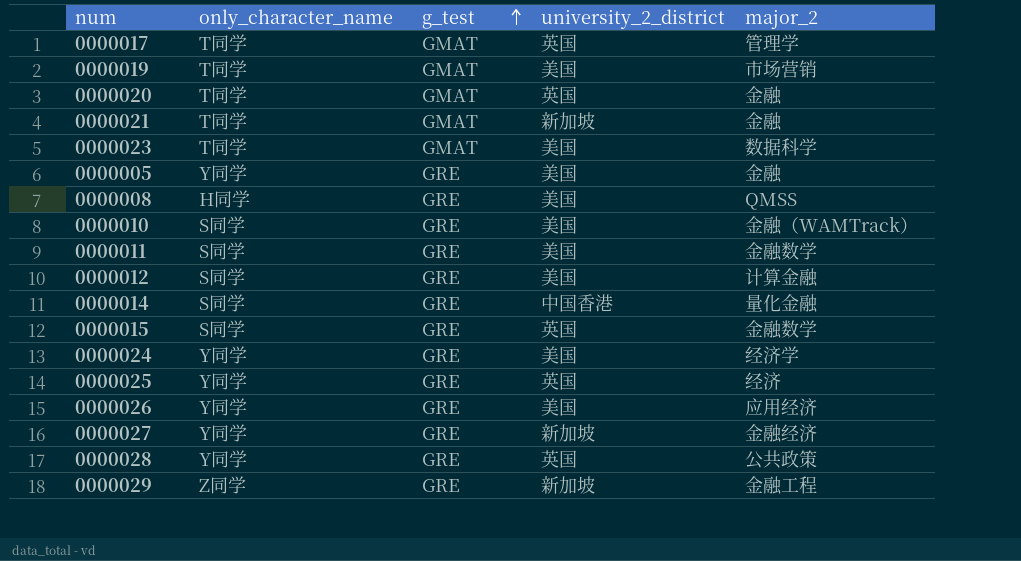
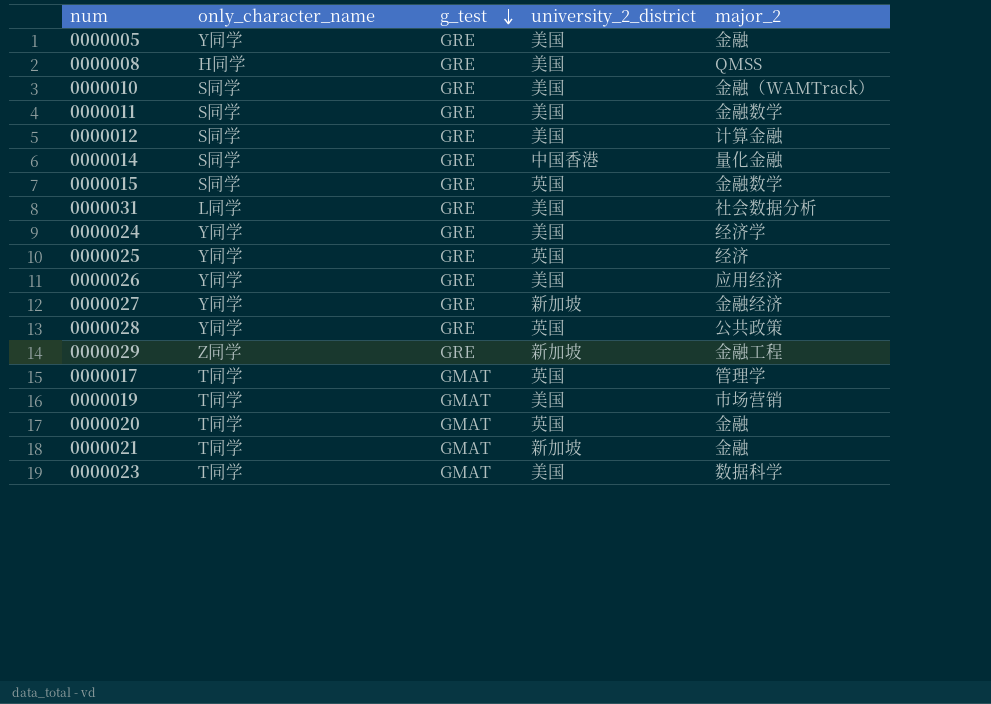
row order: g_test ascending -> g_test descending
row 0000031: none -> L同学 | GRE | 美国 | 社会数据分析

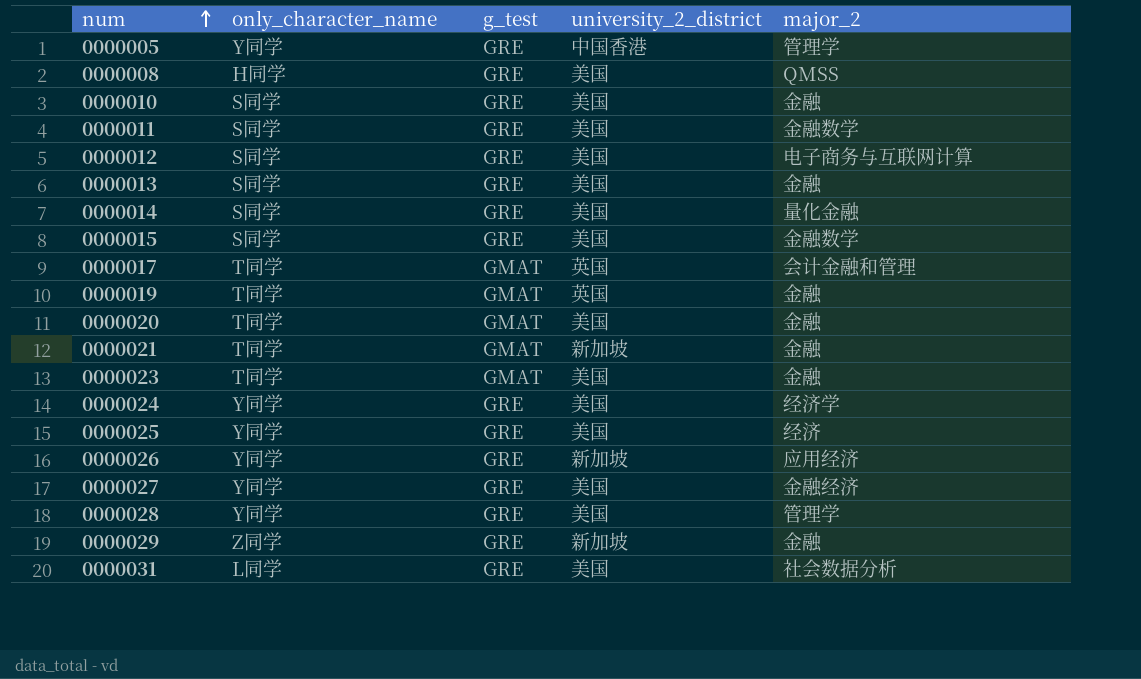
row order: g_test descending -> num ascending
0000005 | university_2_district: 美国 -> 中国香港
0000005 | major_2: 金融 -> 管理学
0000010 | major_2: 金融（WAMTrack） -> 金融
0000012 | major_2: 计算金融 -> 电子商务与互联网计算
row 0000013: none -> S同学 | GRE | 美国 | 金融
0000014 | university_2_district: 中国香港 -> 美国
0000015 | university_2_district: 英国 -> 美国
0000017 | major_2: 管理学 -> 会计金融和管理
0000019 | university_2_district: 美国 -> 英国
0000019 | major_2: 市场营销 -> 金融
0000020 | university_2_district: 英国 -> 美国
0000023 | major_2: 数据科学 -> 金融
0000025 | university_2_district: 英国 -> 美国
0000026 | university_2_district: 美国 -> 新加坡
0000027 | university_2_district: 新加坡 -> 美国
0000028 | university_2_district: 英国 -> 美国
0000028 | major_2: 公共政策 -> 管理学
0000029 | major_2: 金融工程 -> 金融

